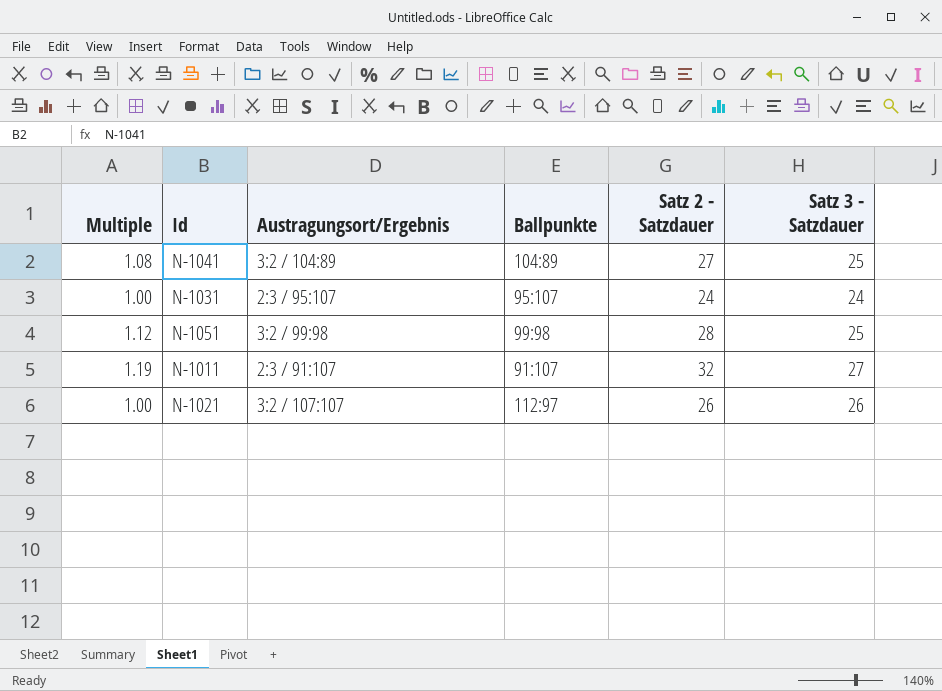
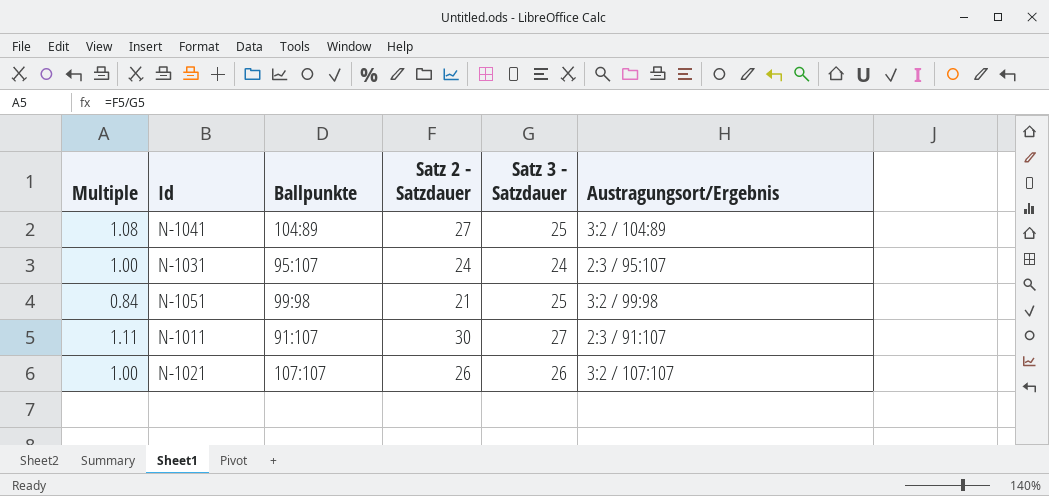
column Austragungsort/Ergebnis | position: 3 -> 6
N-1051 | Multiple: 1.12 -> 0.84
N-1051 | Satz 2 - Satzdauer: 28 -> 21
N-1011 | Multiple: 1.19 -> 1.11
N-1011 | Satz 2 - Satzdauer: 32 -> 30
N-1021 | Ballpunkte: 112:97 -> 107:107

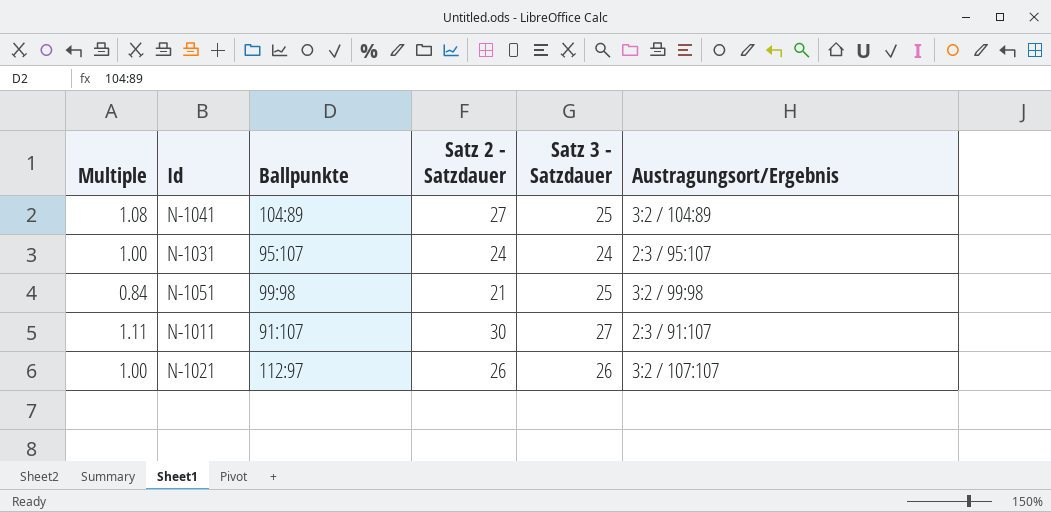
N-1021 | Ballpunkte: 107:107 -> 112:97

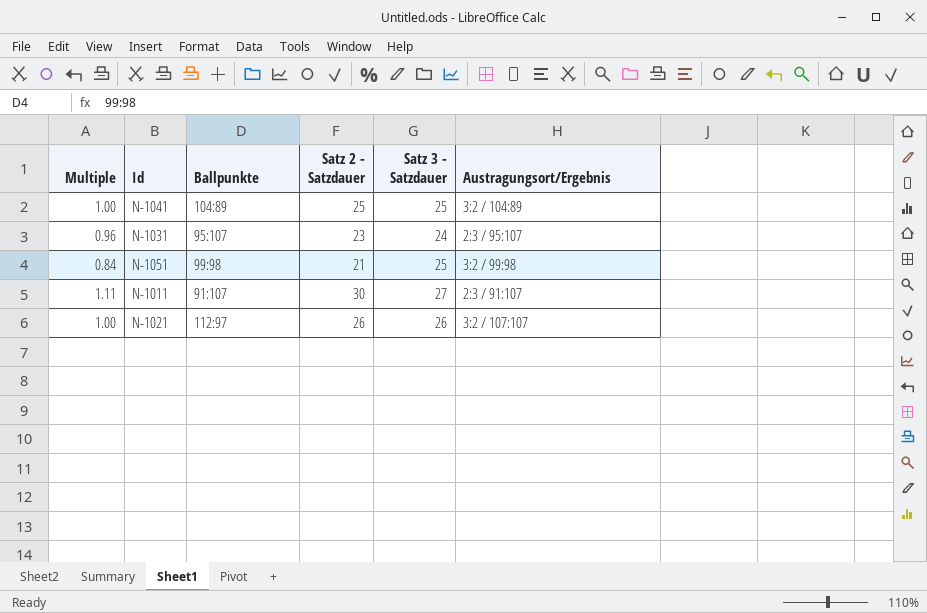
N-1041 | Multiple: 1.08 -> 1.00
N-1041 | Satz 2 - Satzdauer: 27 -> 25
N-1031 | Multiple: 1.00 -> 0.96
N-1031 | Satz 2 - Satzdauer: 24 -> 23

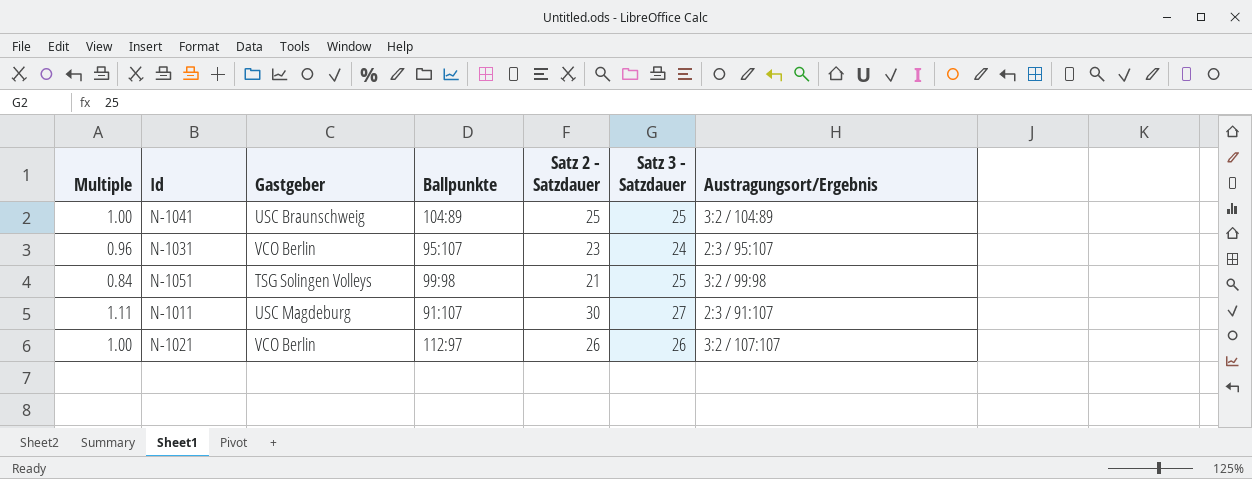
column Gastgeber | position: none -> 3

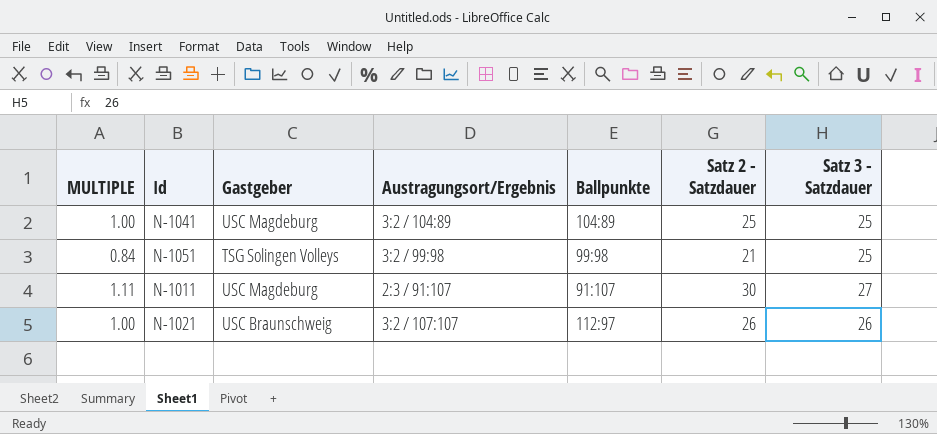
column name: Multiple -> MULTIPLE
column Austragungsort/Ergebnis | position: 7 -> 4
row N-1031: 0.96 | VCO Berlin | 95:107 | 23 | 24 | 2:3 / 95:107 -> none
N-1041 | Gastgeber: USC Braunschweig -> USC Magdeburg
N-1021 | Gastgeber: VCO Berlin -> USC Braunschweig

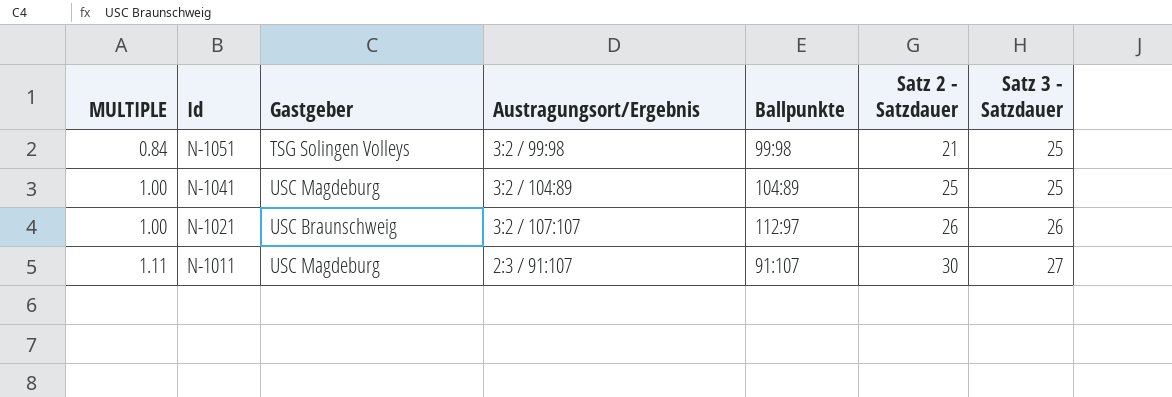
row order: none -> MULTIPLE ascending

